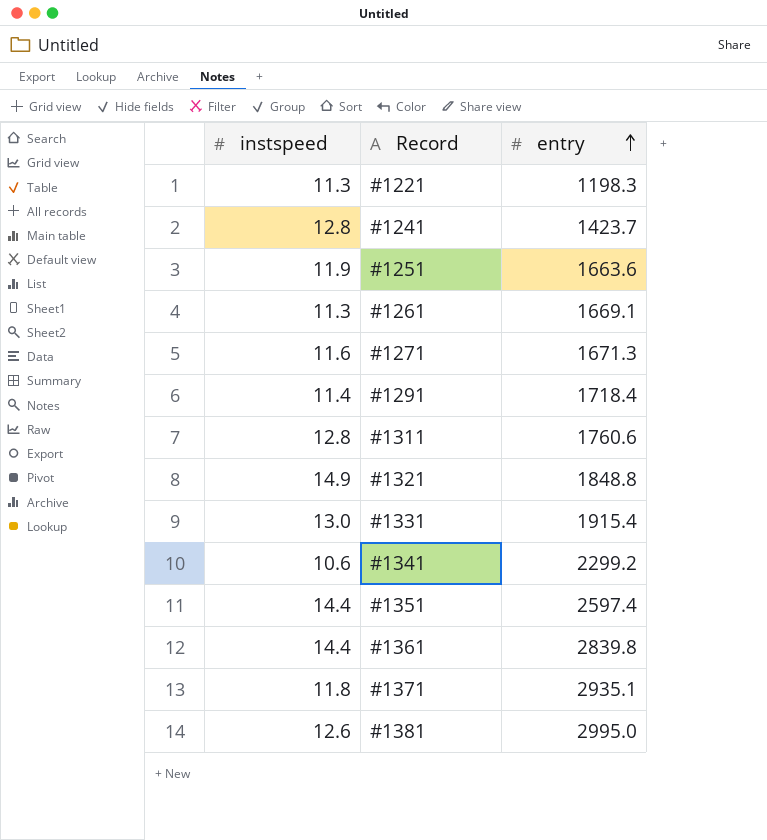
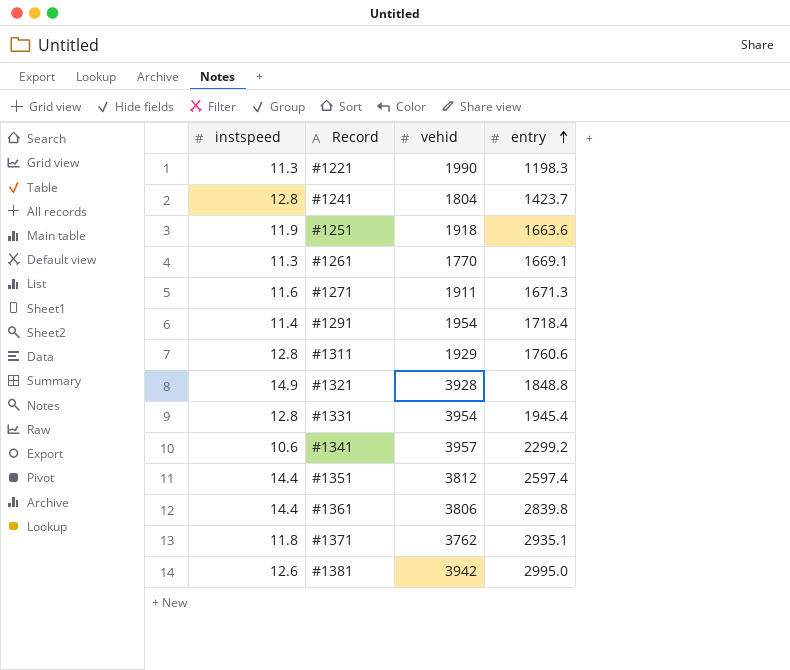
column vehid | position: none -> 3
#1331 | instspeed: 13.0 -> 12.8
#1331 | entry: 1915.4 -> 1945.4

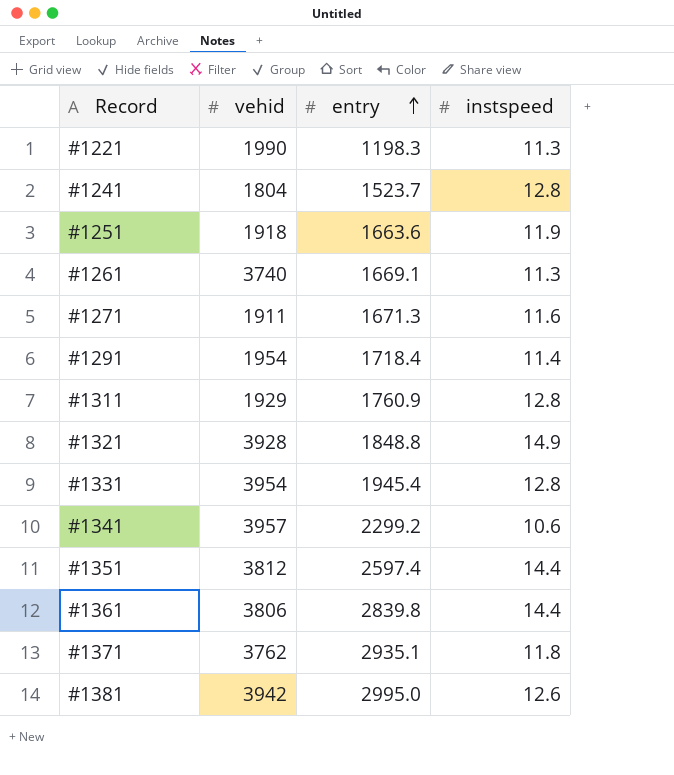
column instspeed | position: 1 -> 4
#1241 | entry: 1423.7 -> 1523.7
#1261 | vehid: 1770 -> 3740
#1311 | entry: 1760.6 -> 1760.9

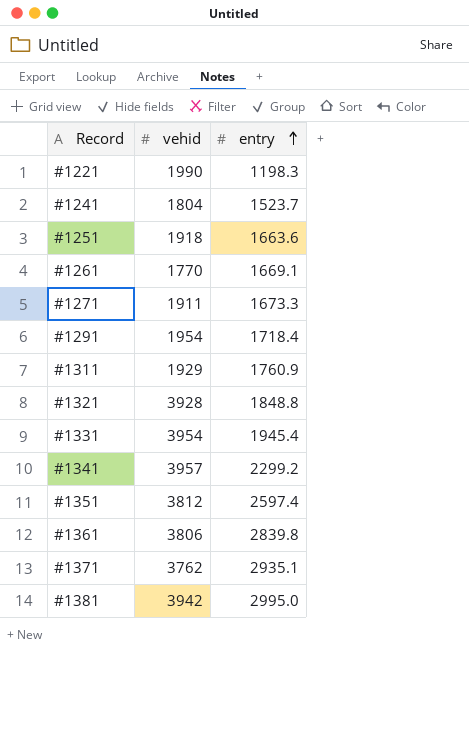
column instspeed | position: 4 -> none
#1261 | vehid: 3740 -> 1770
#1271 | entry: 1671.3 -> 1673.3

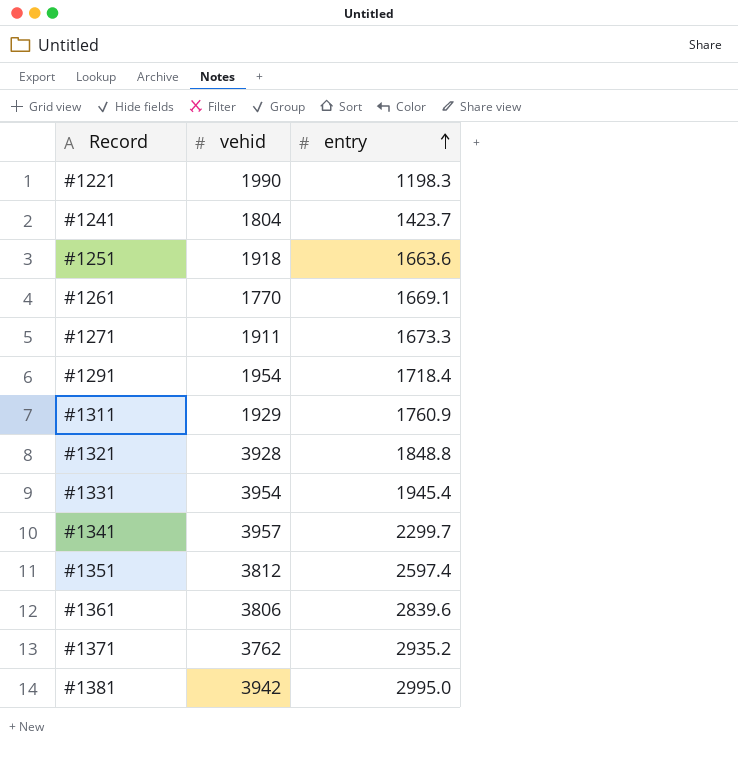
#1241 | entry: 1523.7 -> 1423.7
#1341 | entry: 2299.2 -> 2299.7
#1361 | entry: 2839.8 -> 2839.6
#1371 | entry: 2935.1 -> 2935.2

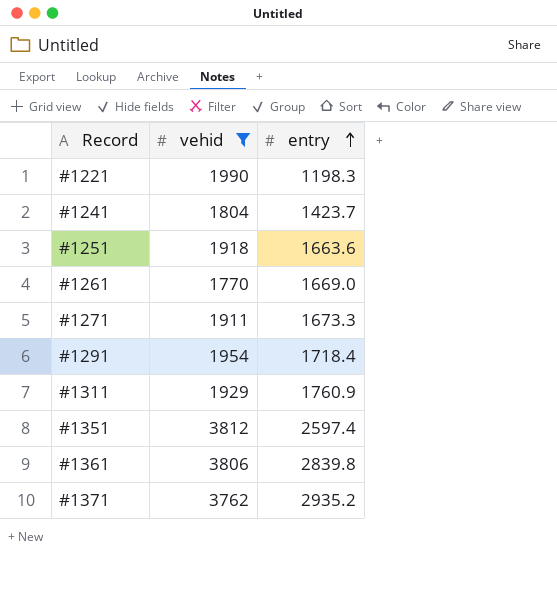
filter: none -> vehid <= 3812
#1261 | entry: 1669.1 -> 1669.0
#1361 | entry: 2839.6 -> 2839.8

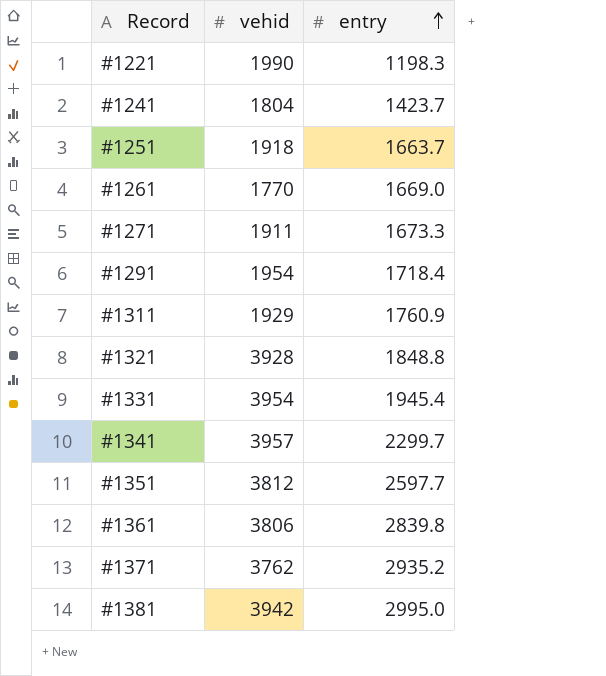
filter: vehid <= 3812 -> none
#1251 | entry: 1663.6 -> 1663.7
#1351 | entry: 2597.4 -> 2597.7

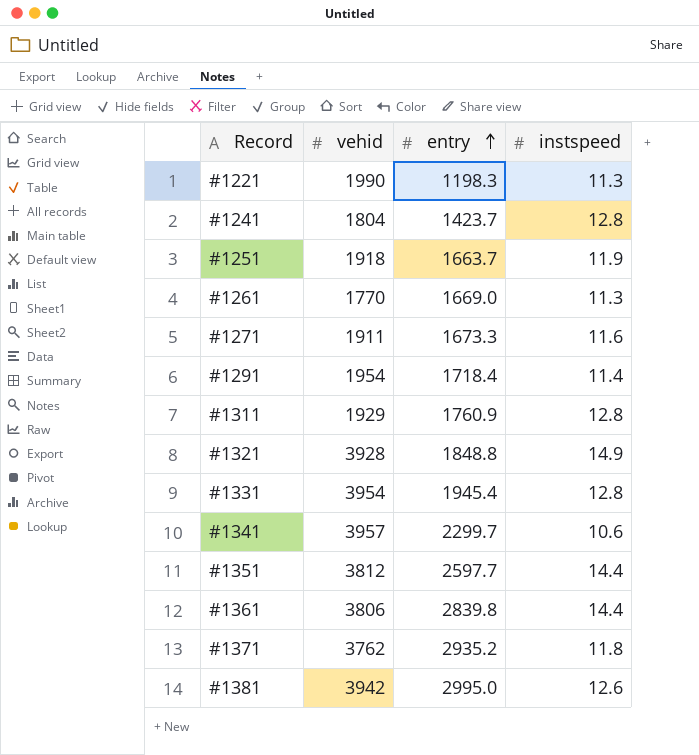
column instspeed | position: none -> 4

